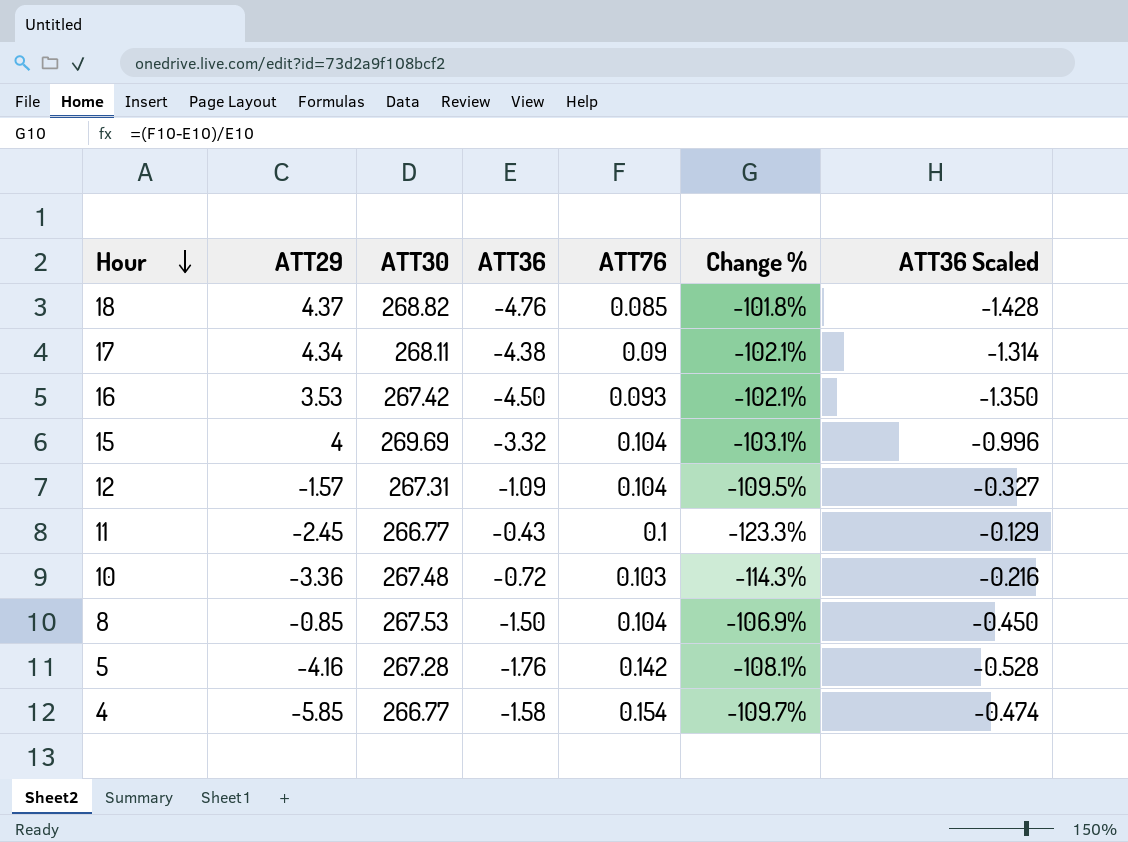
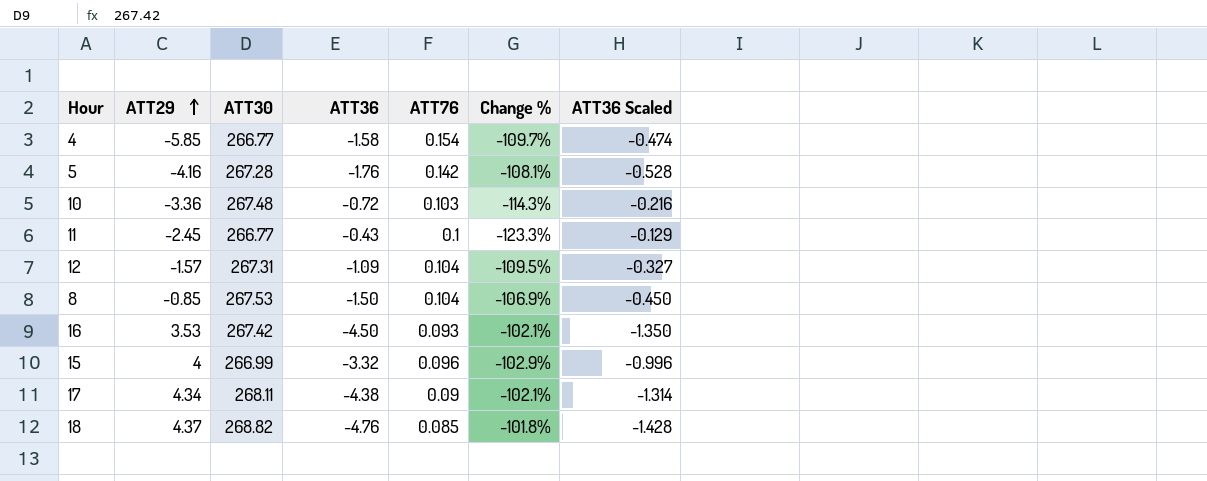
row order: Hour descending -> ATT29 ascending
15 | ATT30: 269.69 -> 266.99
15 | ATT76: 0.104 -> 0.096
15 | Change %: -103.1% -> -102.9%

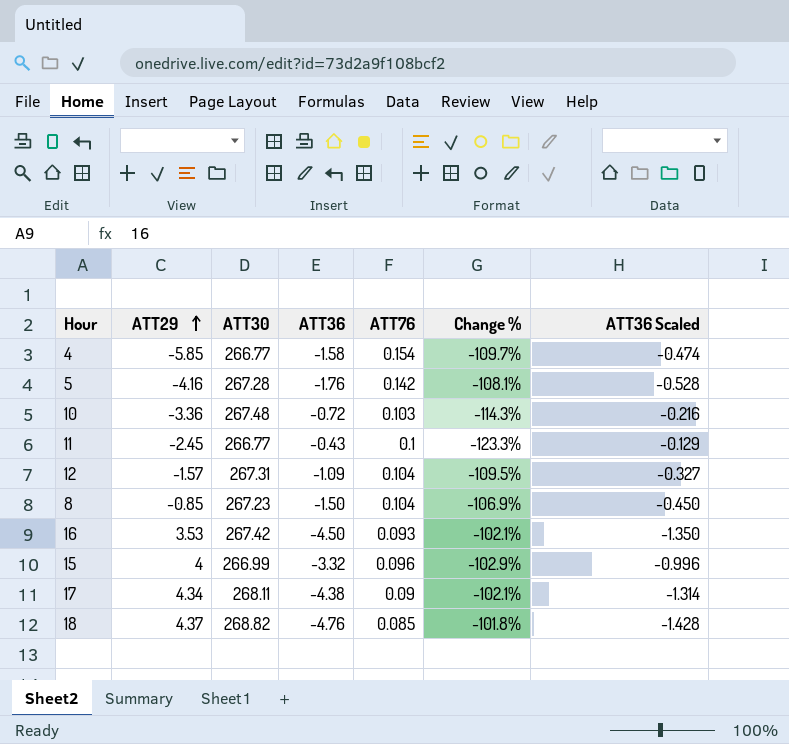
8 | ATT30: 267.53 -> 267.23

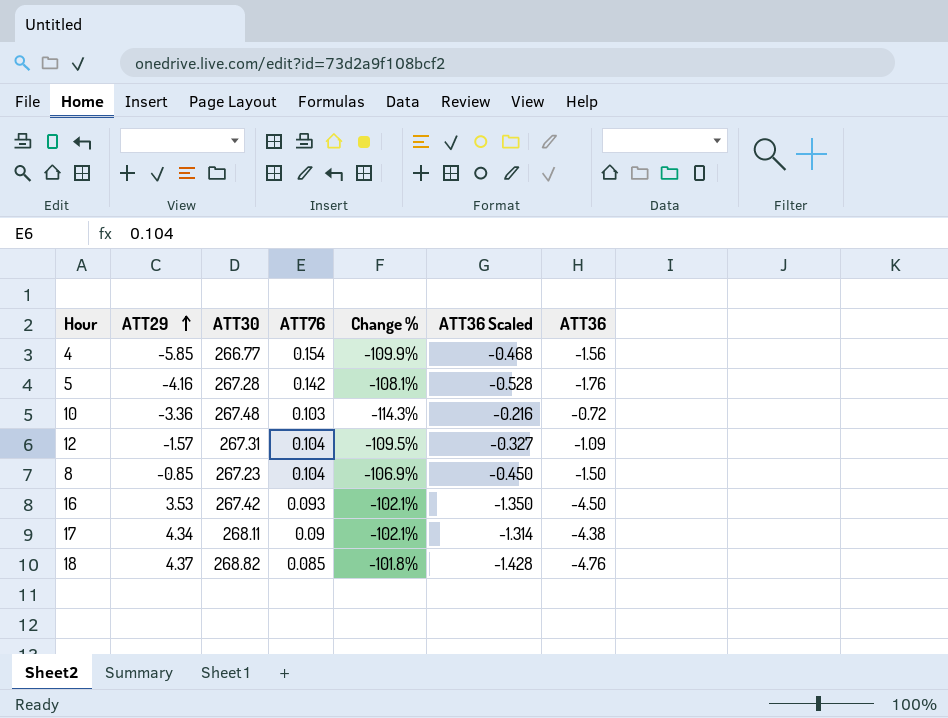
column ATT36 | position: 4 -> 7
row 11: -2.45 | 266.77 | -0.43 | 0.1 | -123.3% | -0.129 -> none
row 15: 4 | 266.99 | -3.32 | 0.096 | -102.9% | -0.996 -> none
4 | Change %: -109.7% -> -109.9%
4 | ATT36 Scaled: -0.474 -> -0.468
4 | ATT36: -1.58 -> -1.56

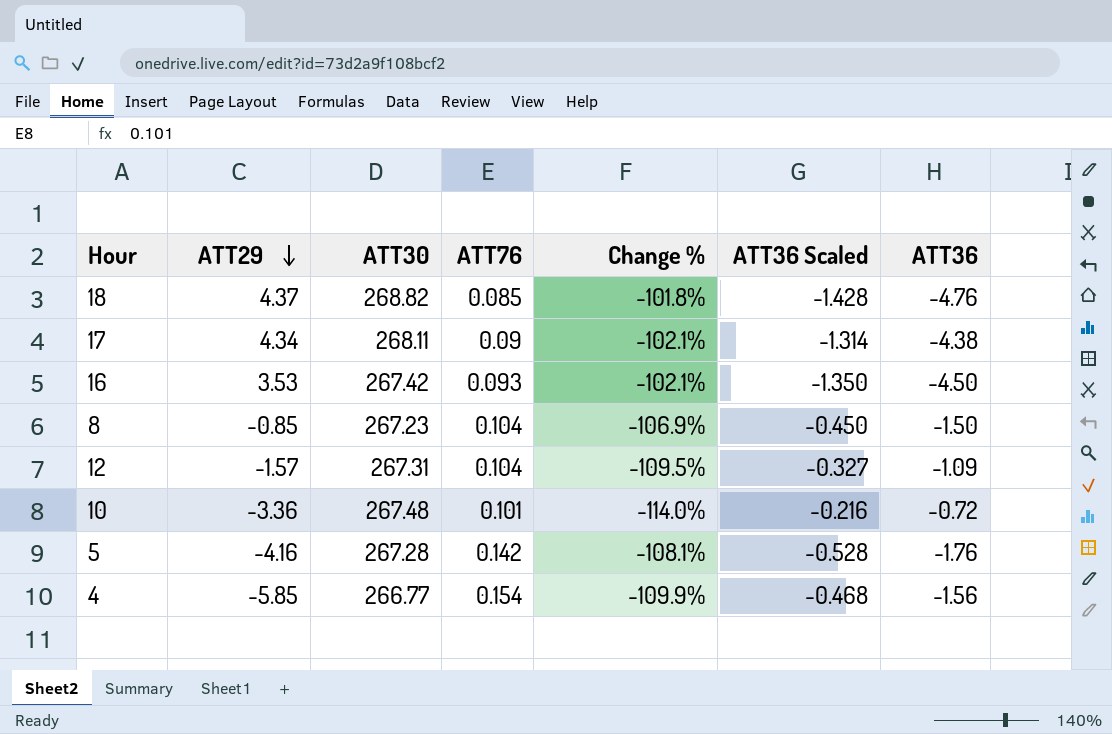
row order: ATT29 ascending -> ATT29 descending
10 | ATT76: 0.103 -> 0.101
10 | Change %: -114.3% -> -114.0%

